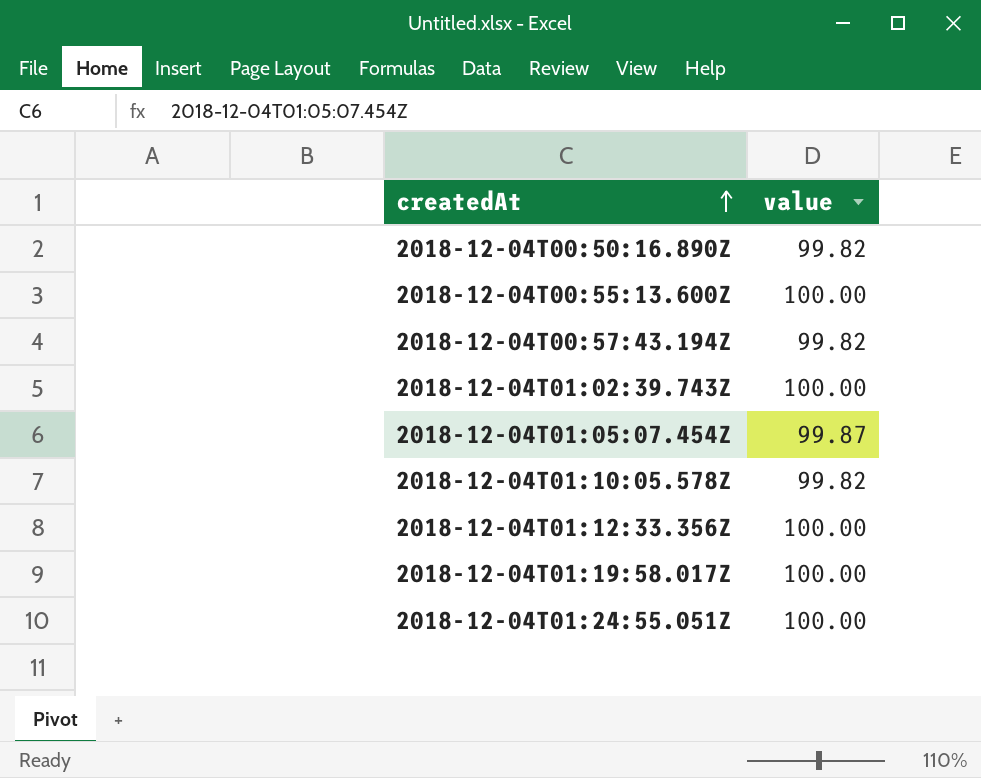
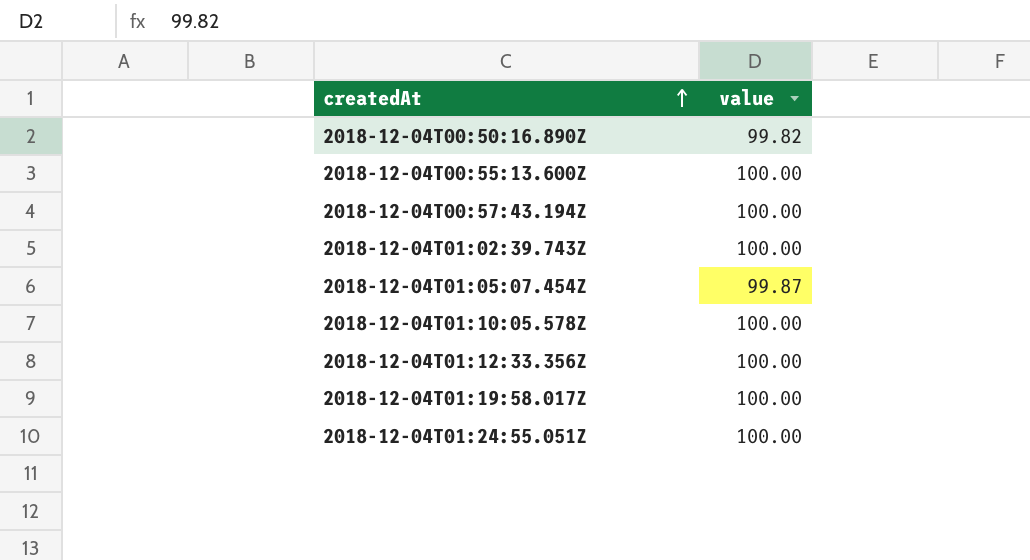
2018-12-04T00:57:43.194Z | value: 99.82 -> 100.00
2018-12-04T01:10:05.578Z | value: 99.82 -> 100.00

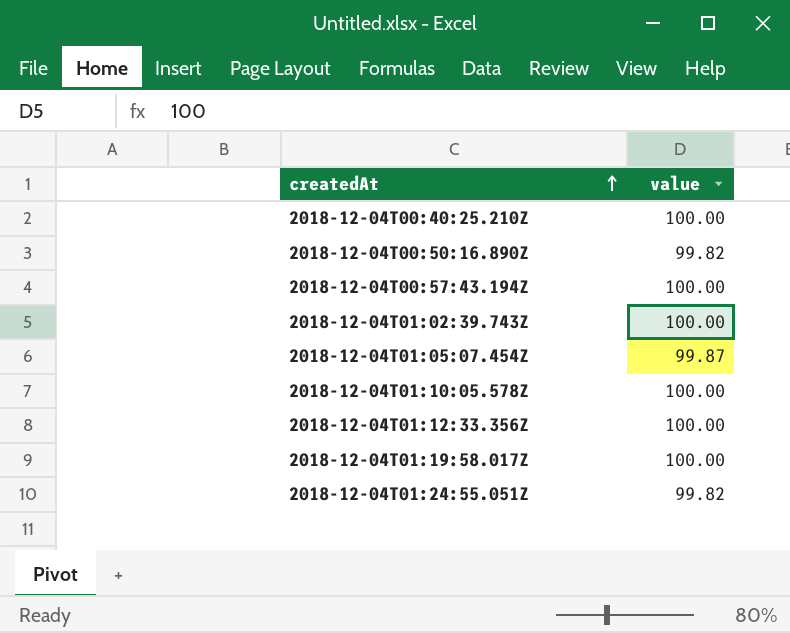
row 2018-12-04T00:55:13.600Z: 100.00 -> none
row 2018-12-04T00:40:25.210Z: none -> 100.00
2018-12-04T01:24:55.051Z | value: 100.00 -> 99.82

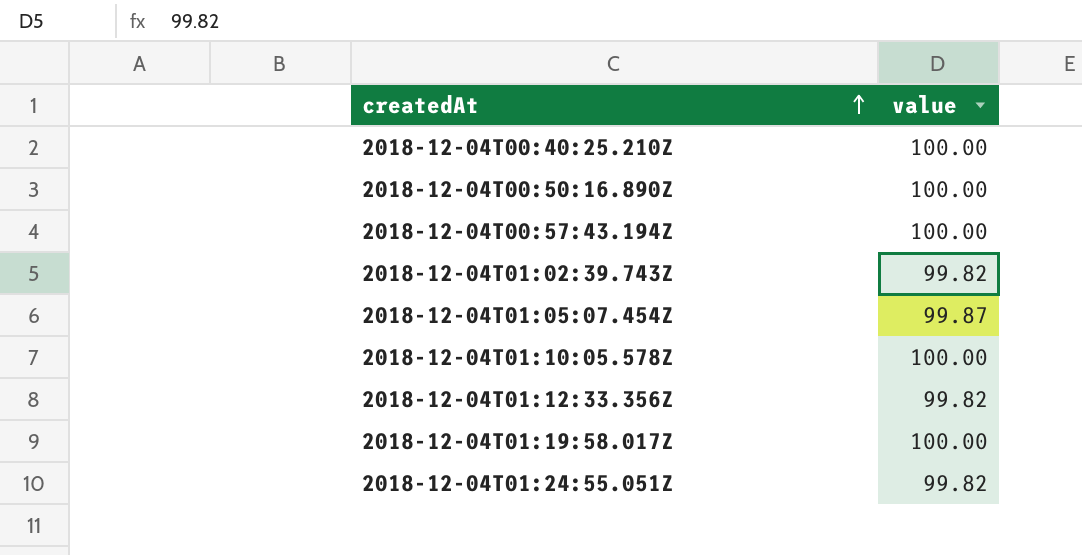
2018-12-04T00:50:16.890Z | value: 99.82 -> 100.00
2018-12-04T01:02:39.743Z | value: 100.00 -> 99.82
2018-12-04T01:12:33.356Z | value: 100.00 -> 99.82

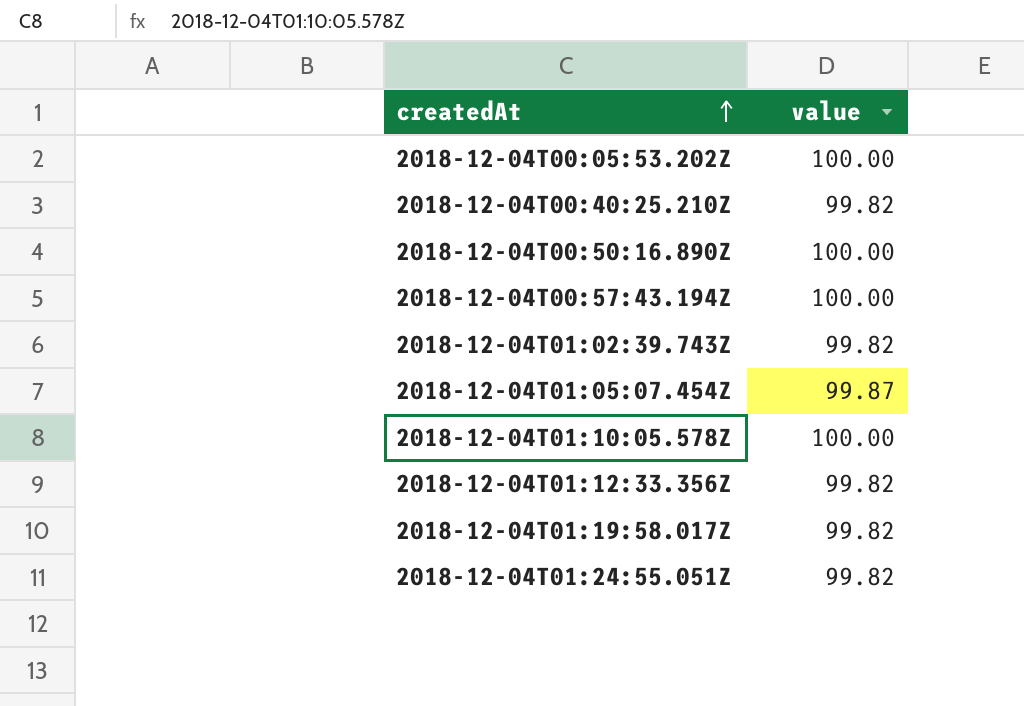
row 2018-12-04T00:05:53.202Z: none -> 100.00
2018-12-04T00:40:25.210Z | value: 100.00 -> 99.82
2018-12-04T01:19:58.017Z | value: 100.00 -> 99.82

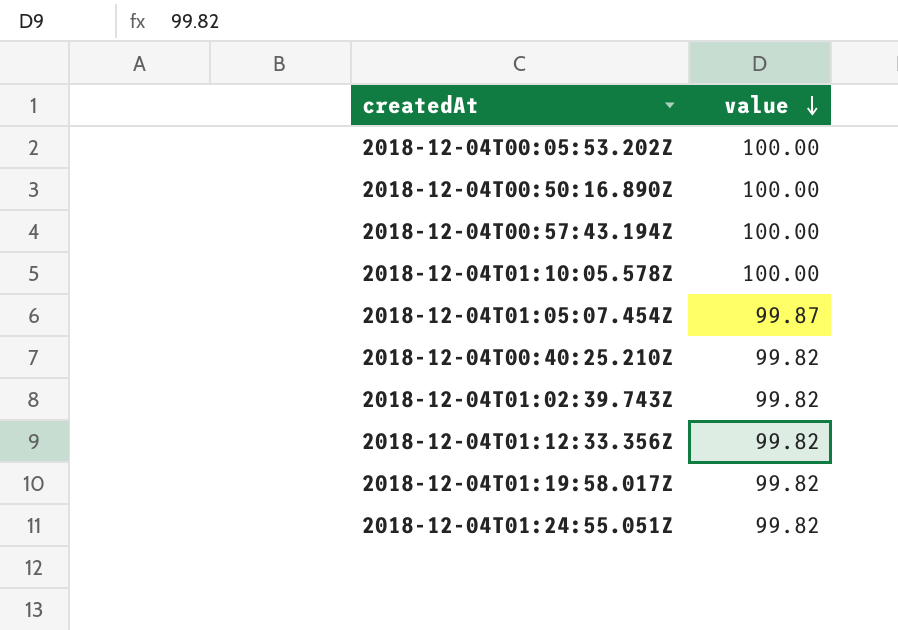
row order: createdAt ascending -> value descending

